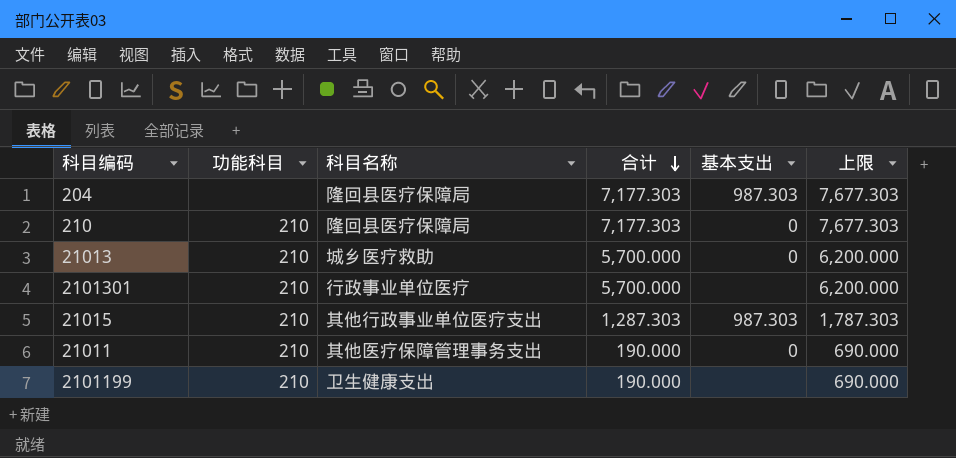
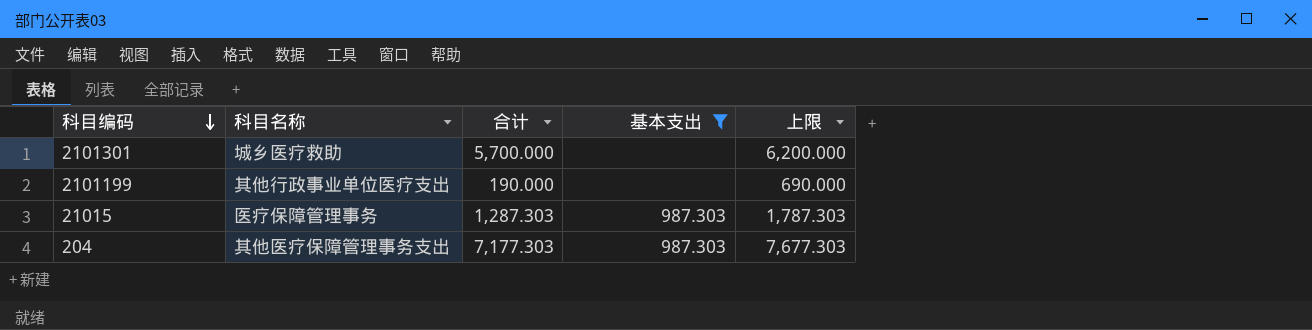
filter: none -> 基本支出 != 0
row order: 合计 descending -> 科目编码 descending
column 功能科目 | position: 2 -> none
2101301 | 科目名称: 行政事业单位医疗 -> 城乡医疗救助
2101199 | 科目名称: 卫生健康支出 -> 其他行政事业单位医疗支出
21015 | 科目名称: 其他行政事业单位医疗支出 -> 医疗保障管理事务
204 | 科目名称: 隆回县医疗保障局 -> 其他医疗保障管理事务支出

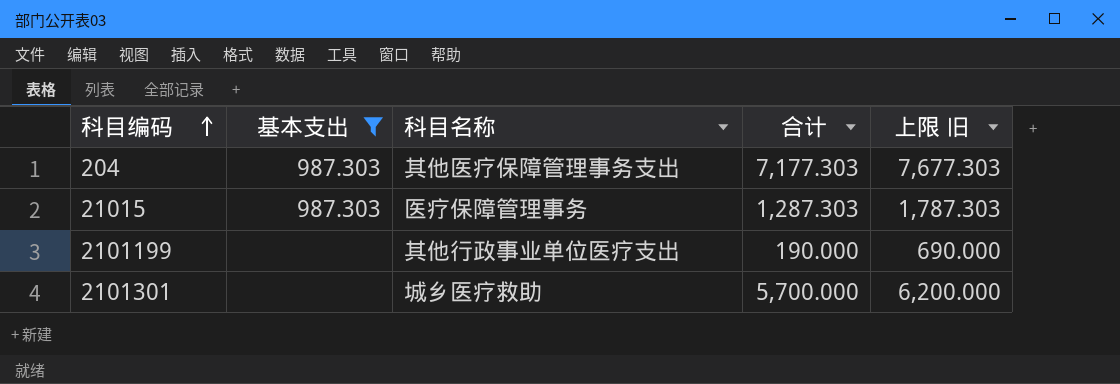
row order: 科目编码 descending -> 科目编码 ascending
column 基本支出 | position: 4 -> 2
column name: 上限 -> 上限 旧

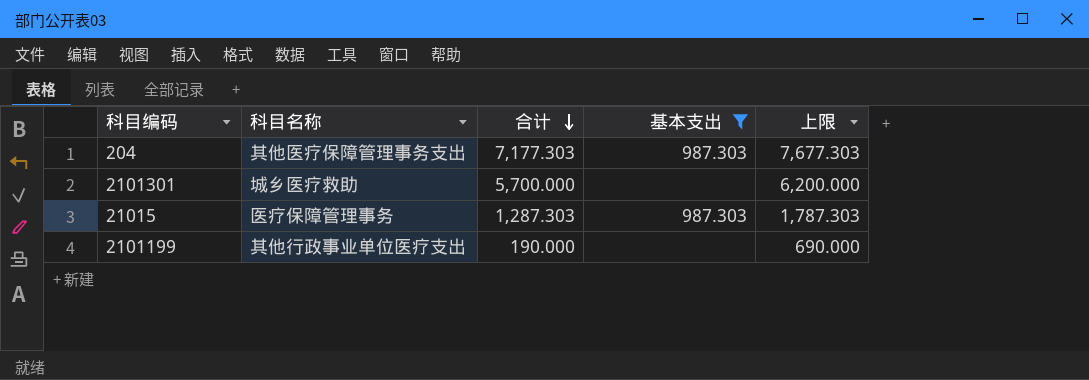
row order: 科目编码 ascending -> 合计 descending
column 基本支出 | position: 2 -> 4
column name: 上限 旧 -> 上限

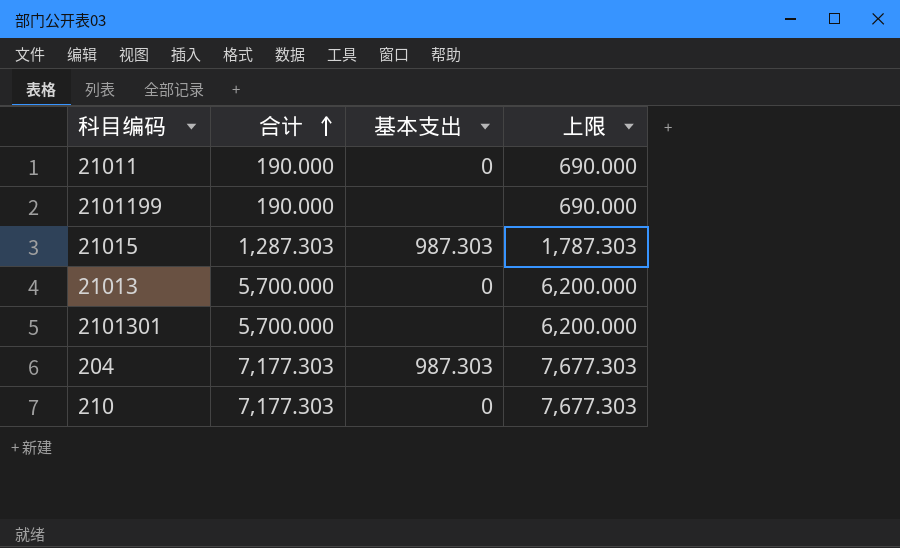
filter: 基本支出 != 0 -> none
row order: 合计 descending -> 合计 ascending
column 科目名称 | position: 2 -> none

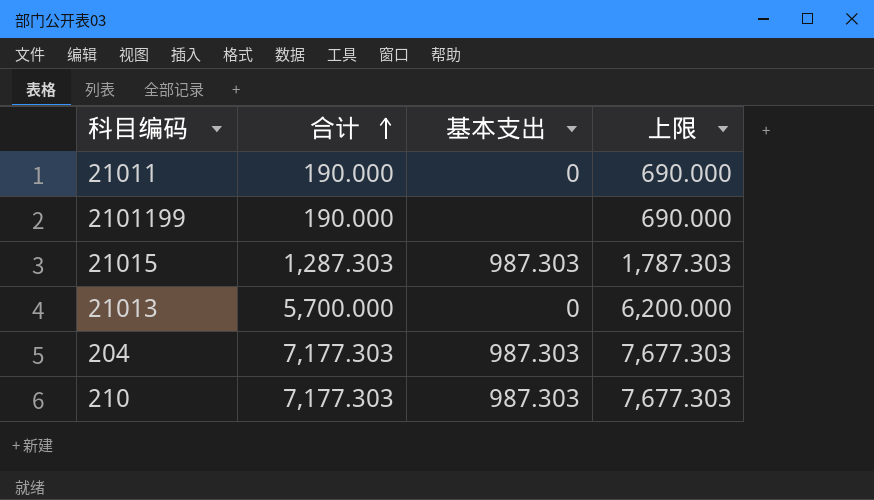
row 2101301: 5,700.000 | none | 6,200.000 -> none
210 | 基本支出: 0 -> 987.303

